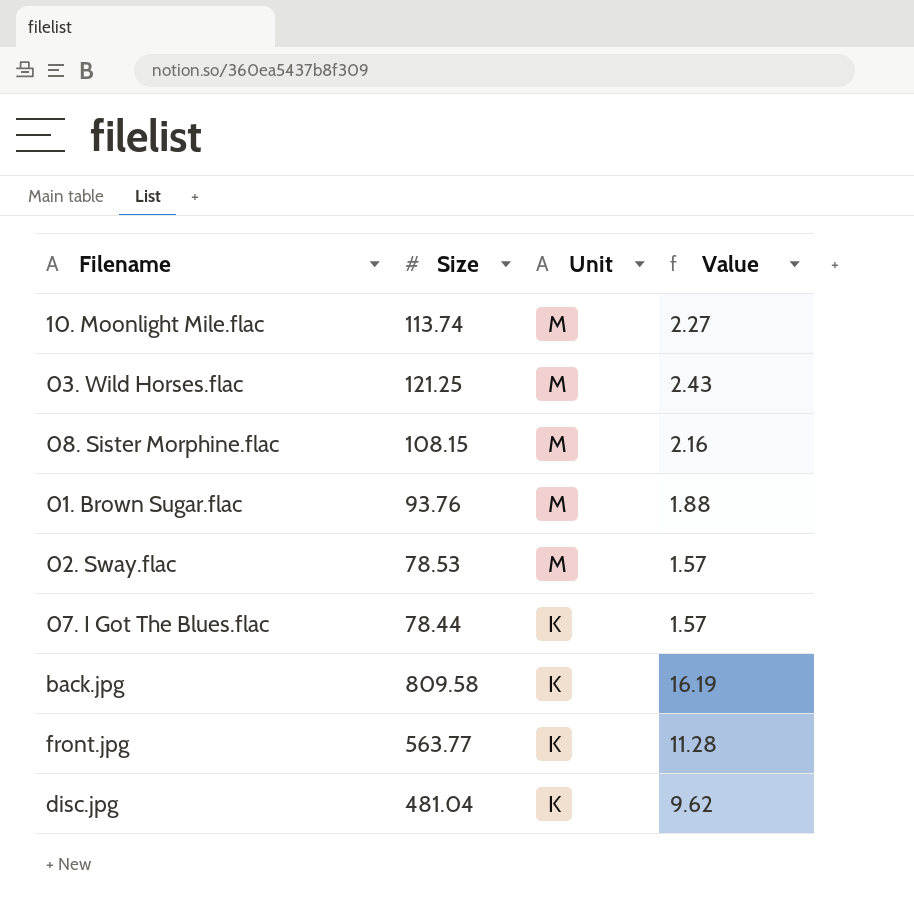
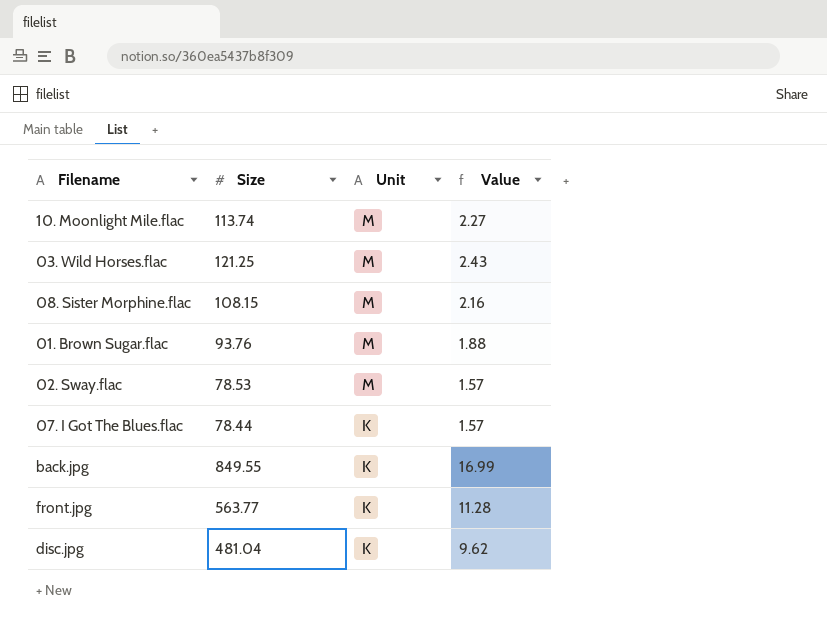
back.jpg | Size: 809.58 -> 849.55
back.jpg | Value: 16.19 -> 16.99

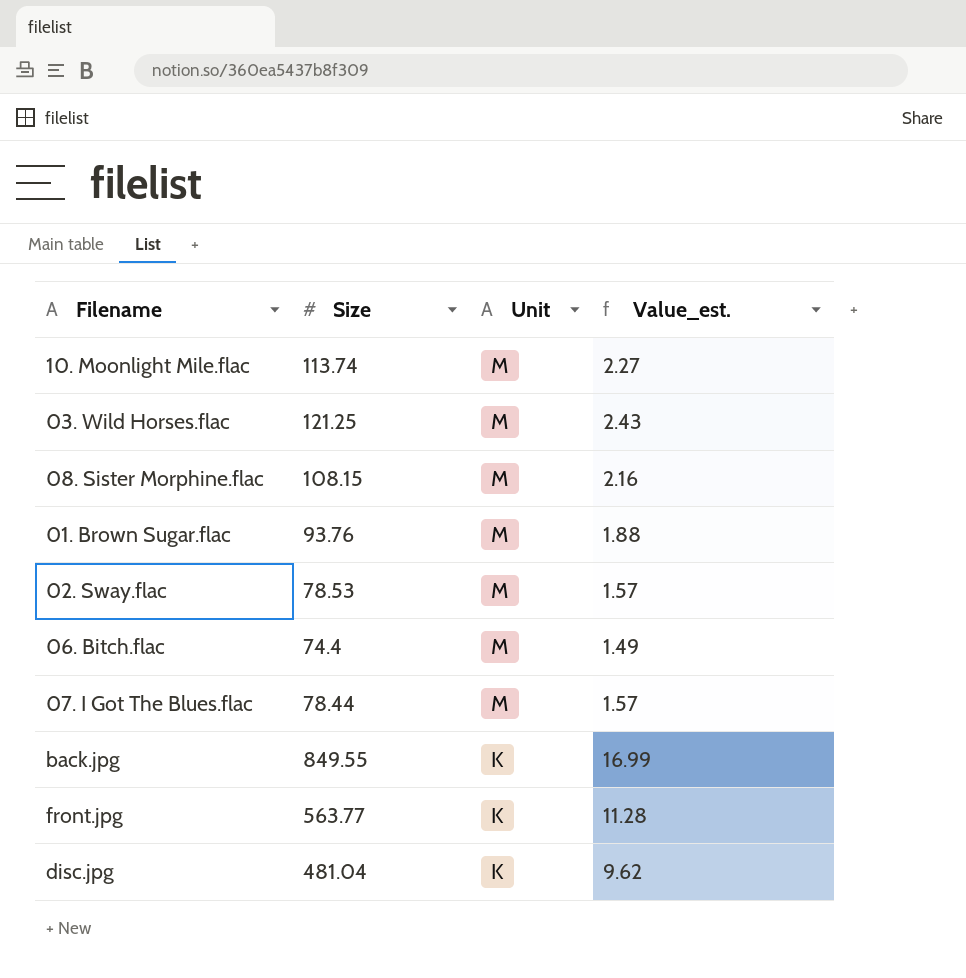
column name: Value -> Value_est.
row 06. Bitch.flac: none -> 74.4 | M | 1.49
07. I Got The Blues.flac | Unit: K -> M

